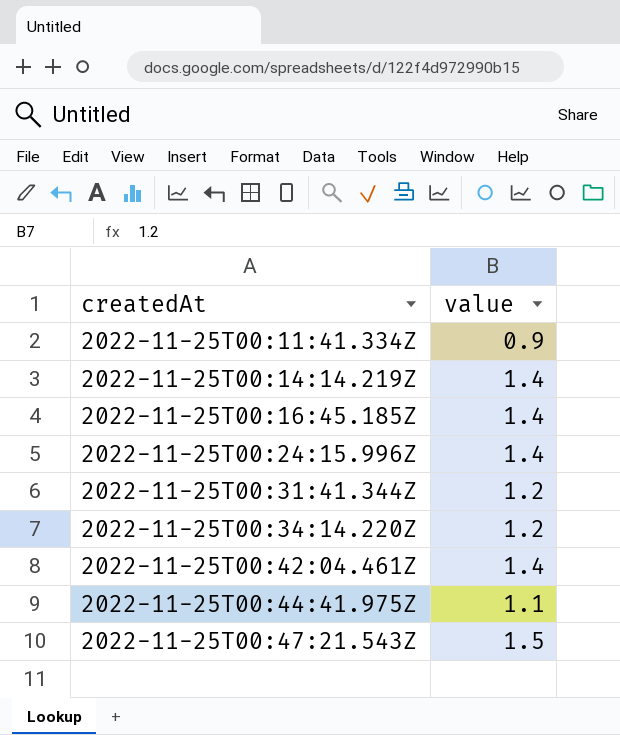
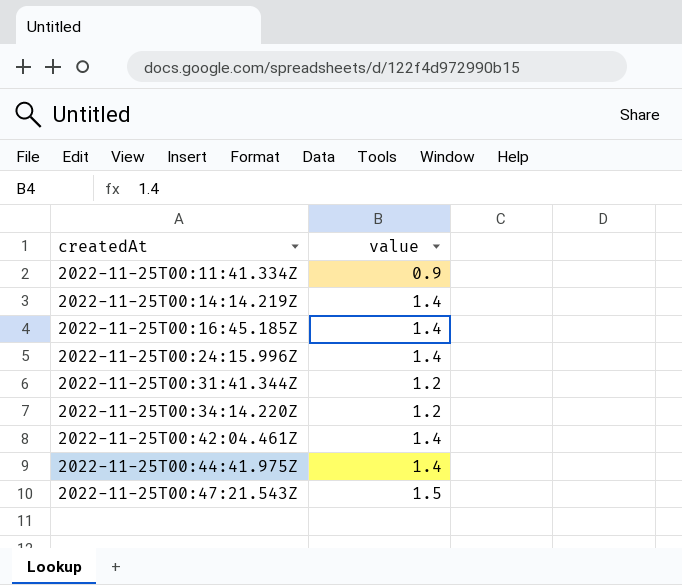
2022-11-25T00:44:41.975Z | value: 1.1 -> 1.4

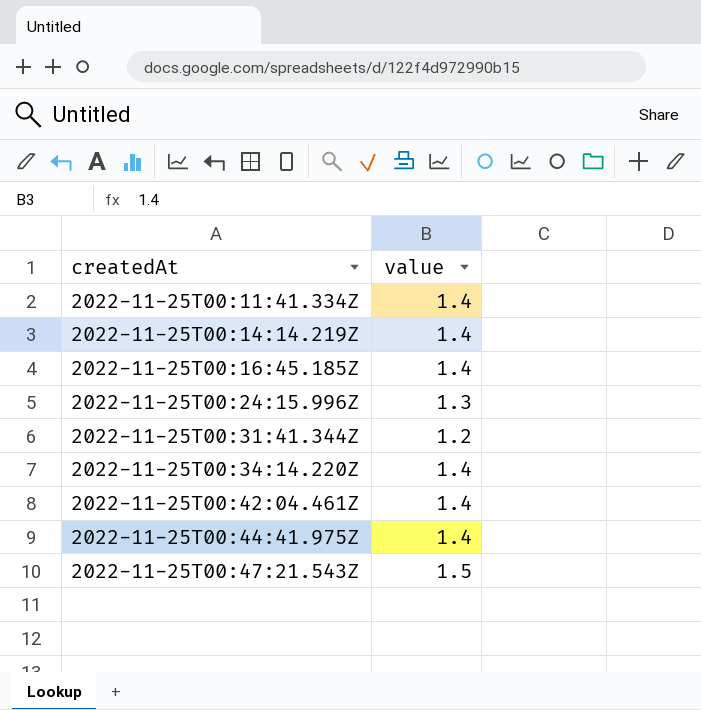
2022-11-25T00:11:41.334Z | value: 0.9 -> 1.4
2022-11-25T00:24:15.996Z | value: 1.4 -> 1.3
2022-11-25T00:34:14.220Z | value: 1.2 -> 1.4

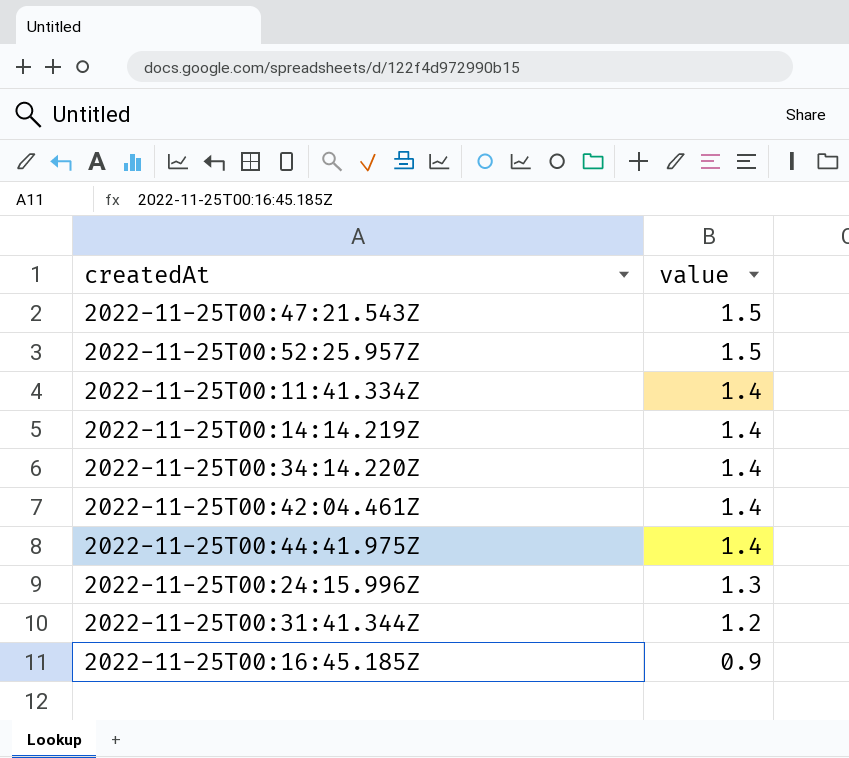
row order: createdAt ascending -> value descending
row 2022-11-25T00:52:25.957Z: none -> 1.5
2022-11-25T00:16:45.185Z | value: 1.4 -> 0.9

